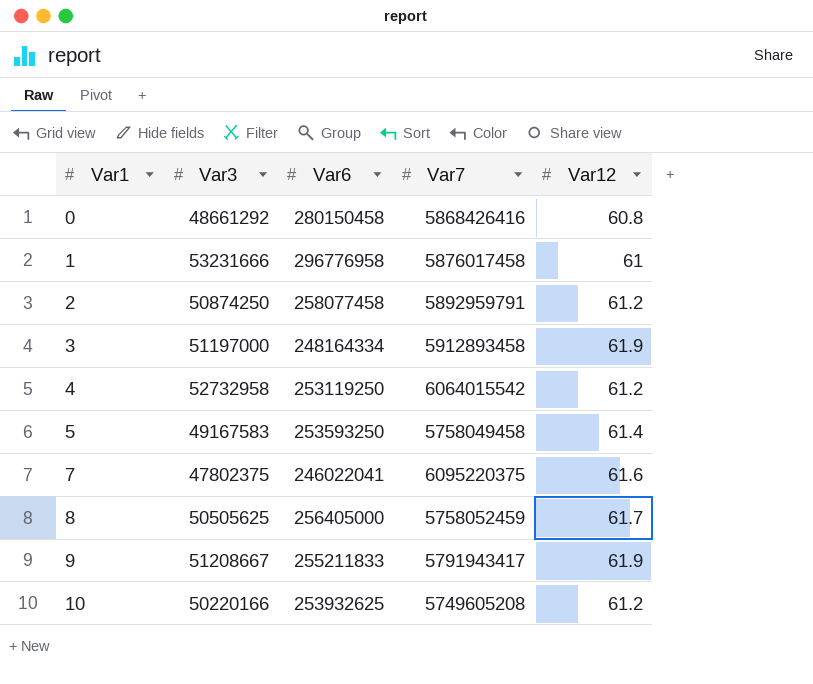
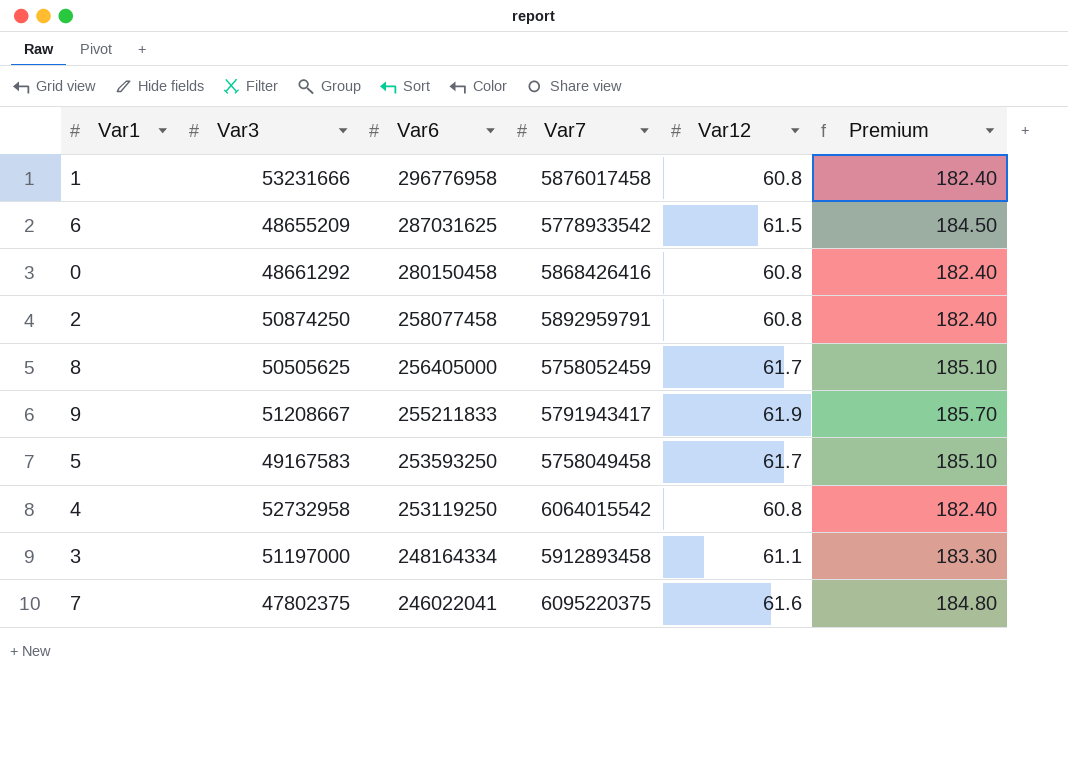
row order: Var1 ascending -> Var6 descending
column Premium | formula: none -> [Var12] * 3
row 10: 50220166 | 253932625 | 5749605208 | 61.2 -> none
1 | Var12: 61 -> 60.8
row 6: none -> 48655209 | 287031625 | 5778933542 | 61.5 | 184.50
2 | Var12: 61.2 -> 60.8
5 | Var12: 61.4 -> 61.7
4 | Var12: 61.2 -> 60.8
3 | Var12: 61.9 -> 61.1

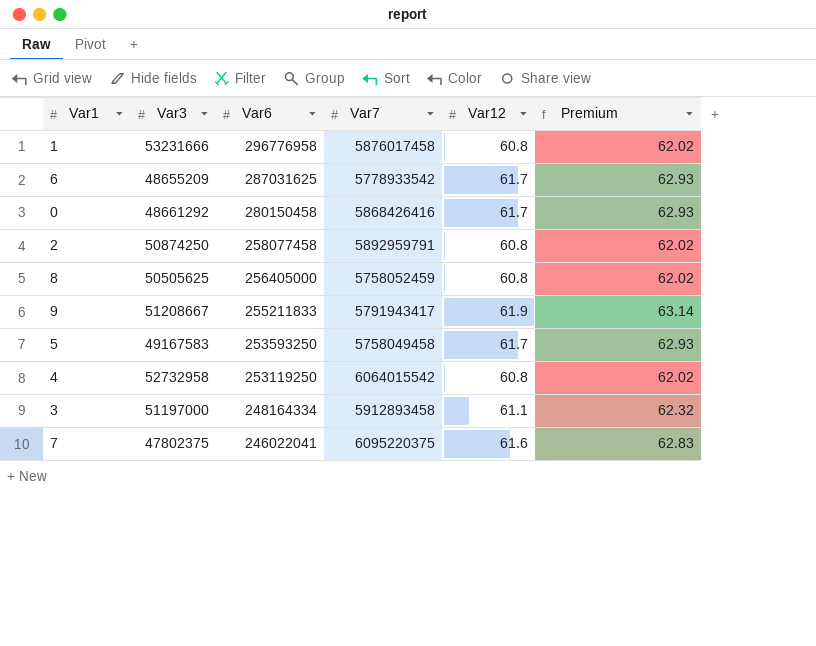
column Premium | formula: [Var12] * 3 -> [Var12] * 1.02
6 | Var12: 61.5 -> 61.7
0 | Var12: 60.8 -> 61.7
8 | Var12: 61.7 -> 60.8

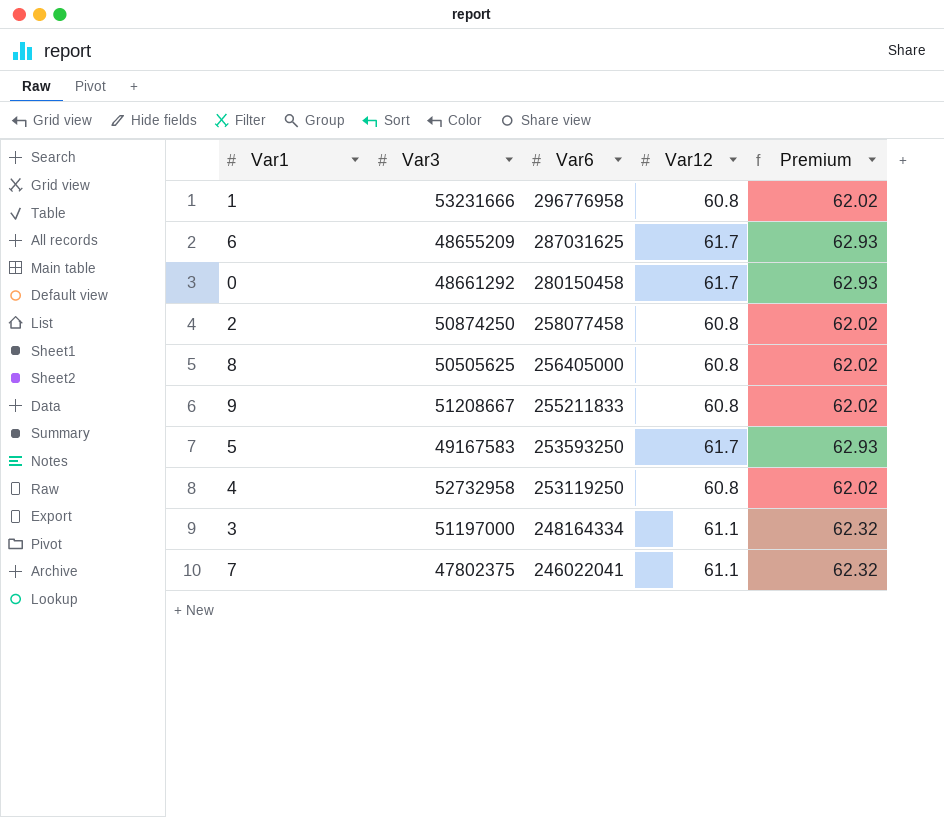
column Var7 | position: 4 -> none
9 | Var12: 61.9 -> 60.8
9 | Premium: 63.14 -> 62.02
7 | Var12: 61.6 -> 61.1
7 | Premium: 62.83 -> 62.32

